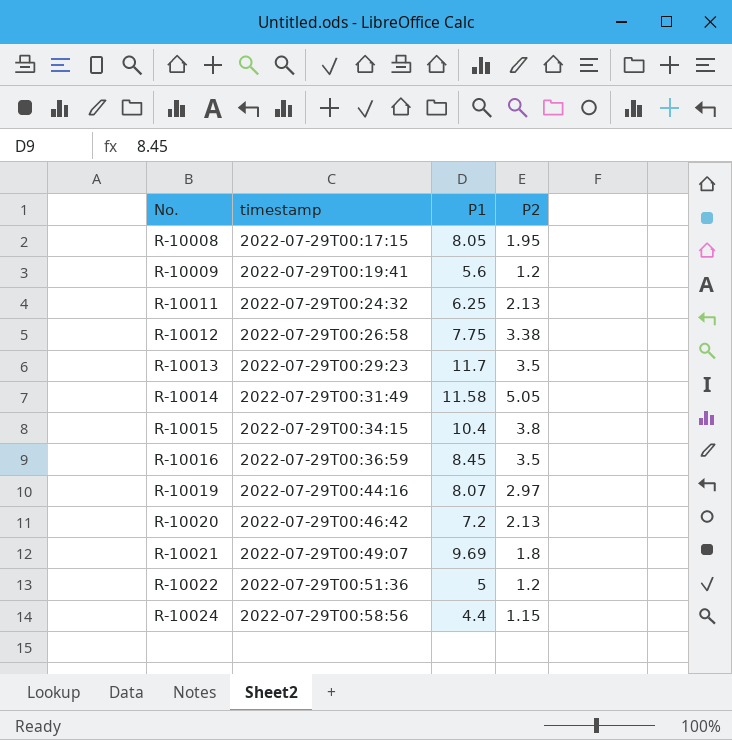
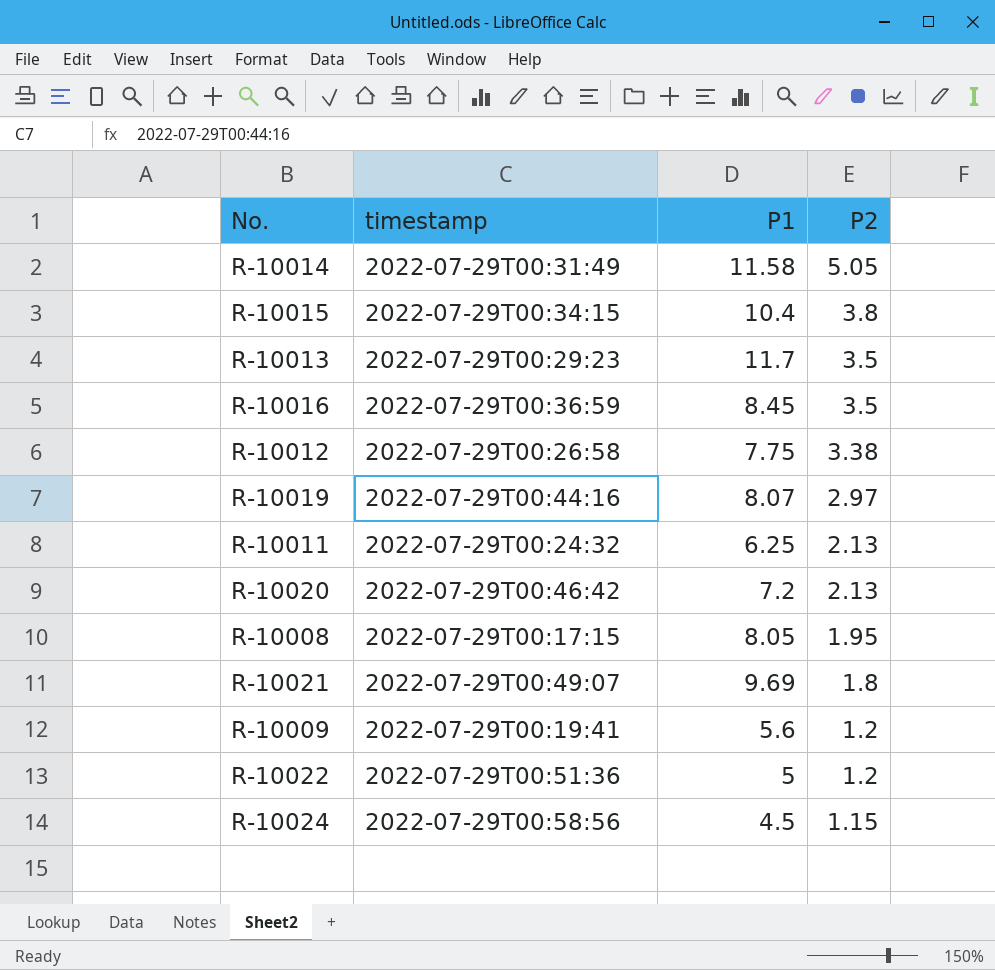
row order: No. ascending -> P2 descending
R-10024 | P1: 4.4 -> 4.5

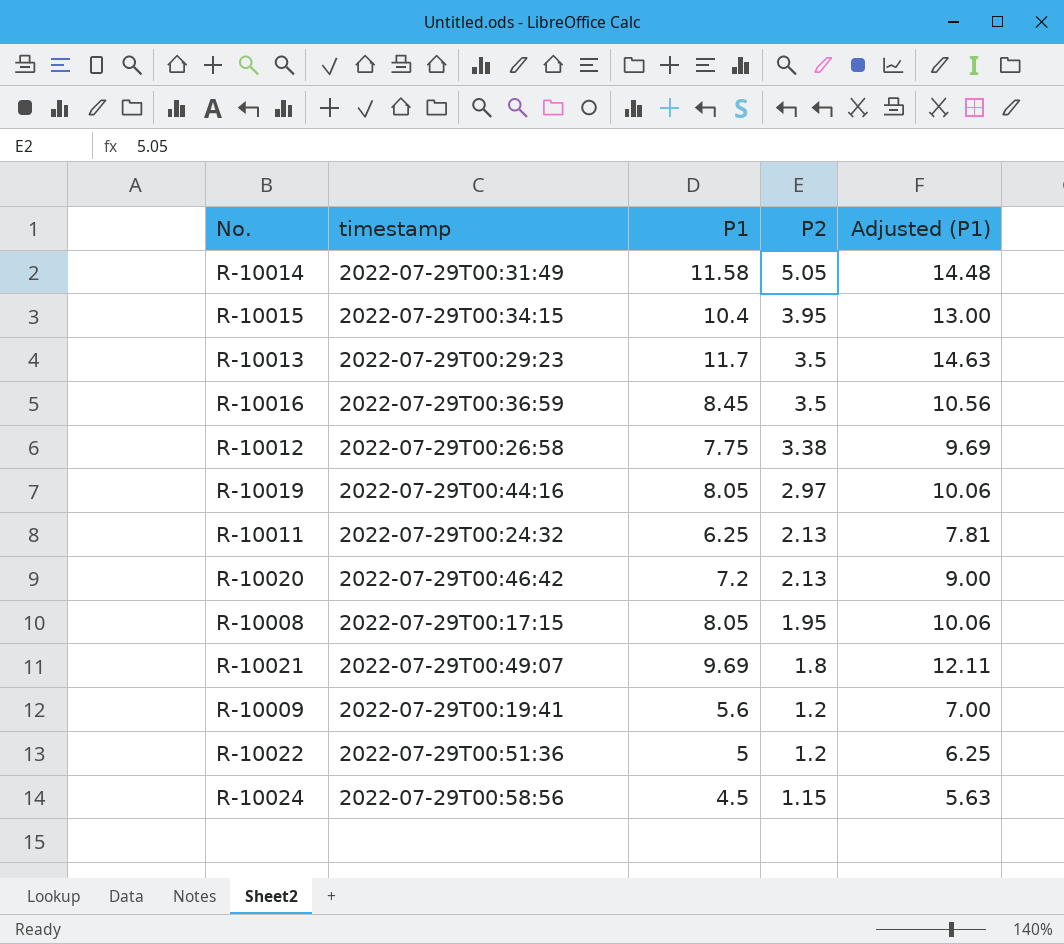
column Adjusted (P1) | formula: none -> [P1] * 1.25
R-10015 | P2: 3.8 -> 3.95
R-10019 | P1: 8.07 -> 8.05

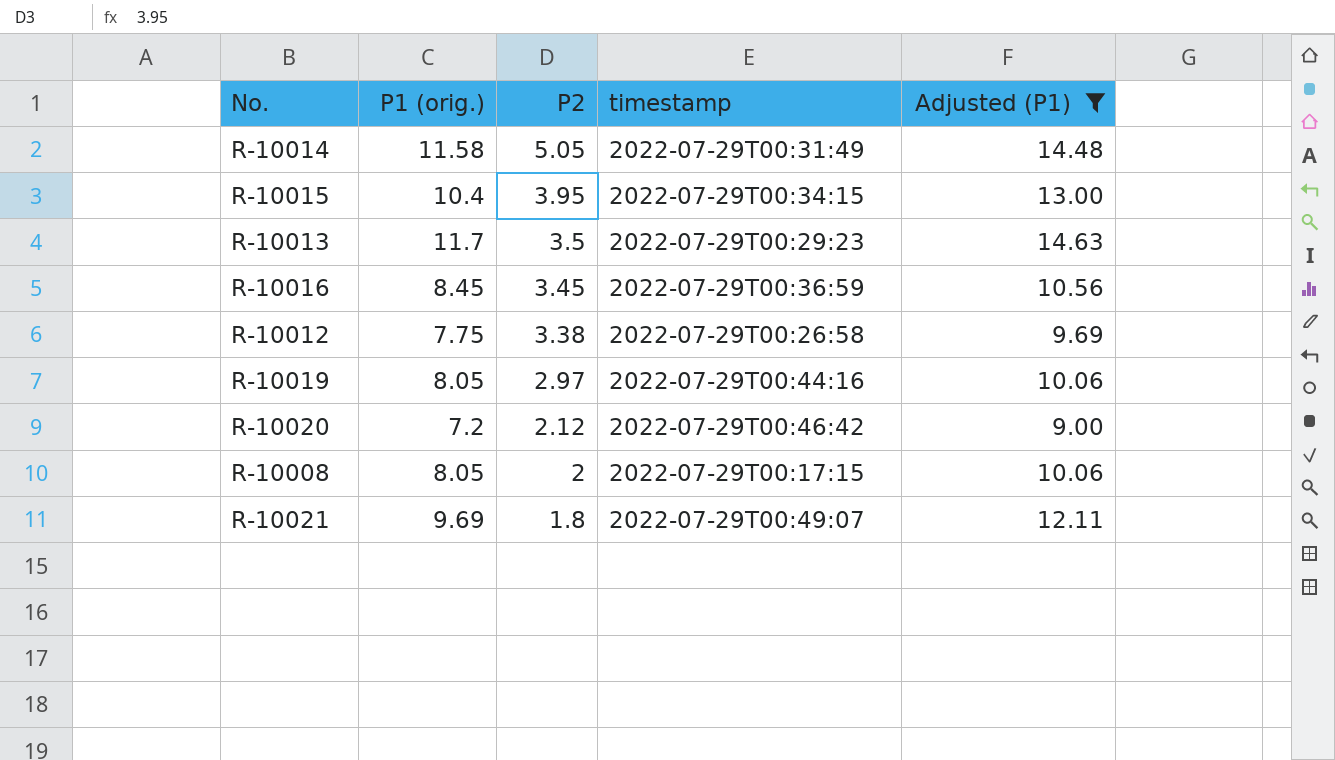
filter: none -> Adjusted (P1) >= 9.00
column name: P1 -> P1 (orig.)
column timestamp | position: 2 -> 4
R-10016 | P2: 3.5 -> 3.45
R-10020 | P2: 2.13 -> 2.12
R-10008 | P2: 1.95 -> 2

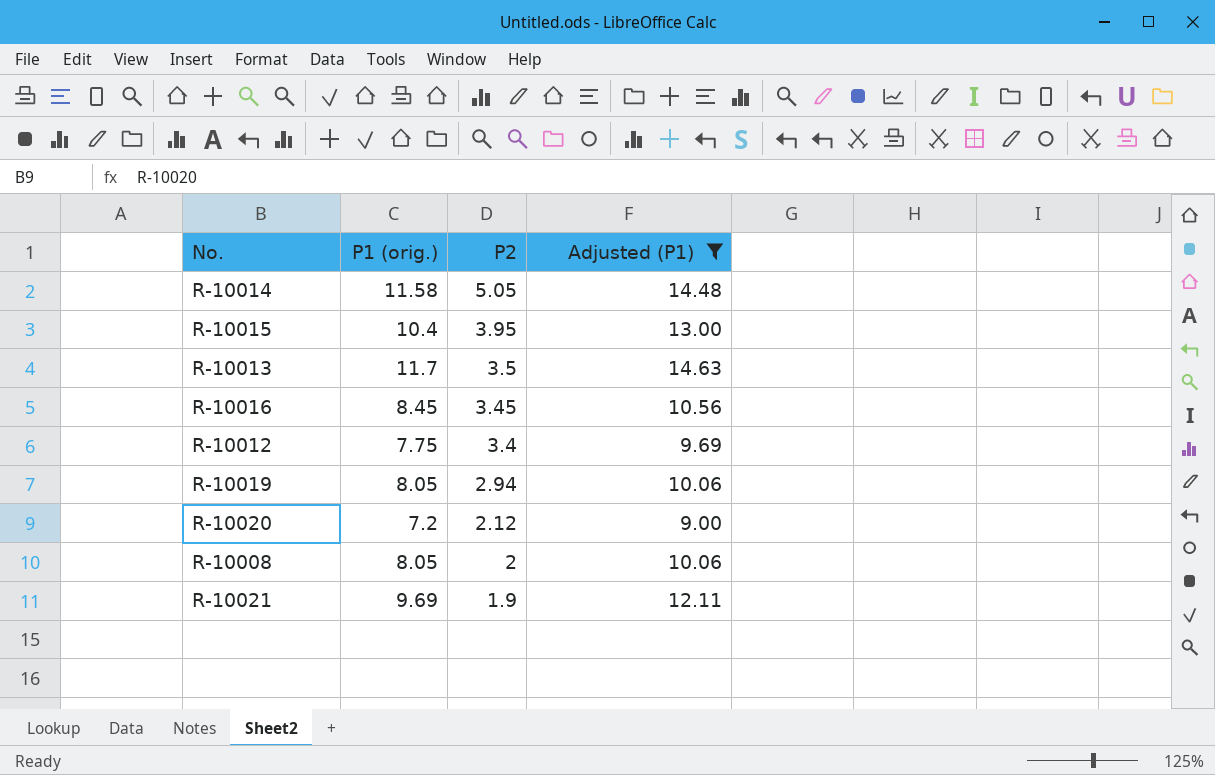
column timestamp | position: 4 -> none
R-10012 | P2: 3.38 -> 3.4
R-10019 | P2: 2.97 -> 2.94
R-10021 | P2: 1.8 -> 1.9

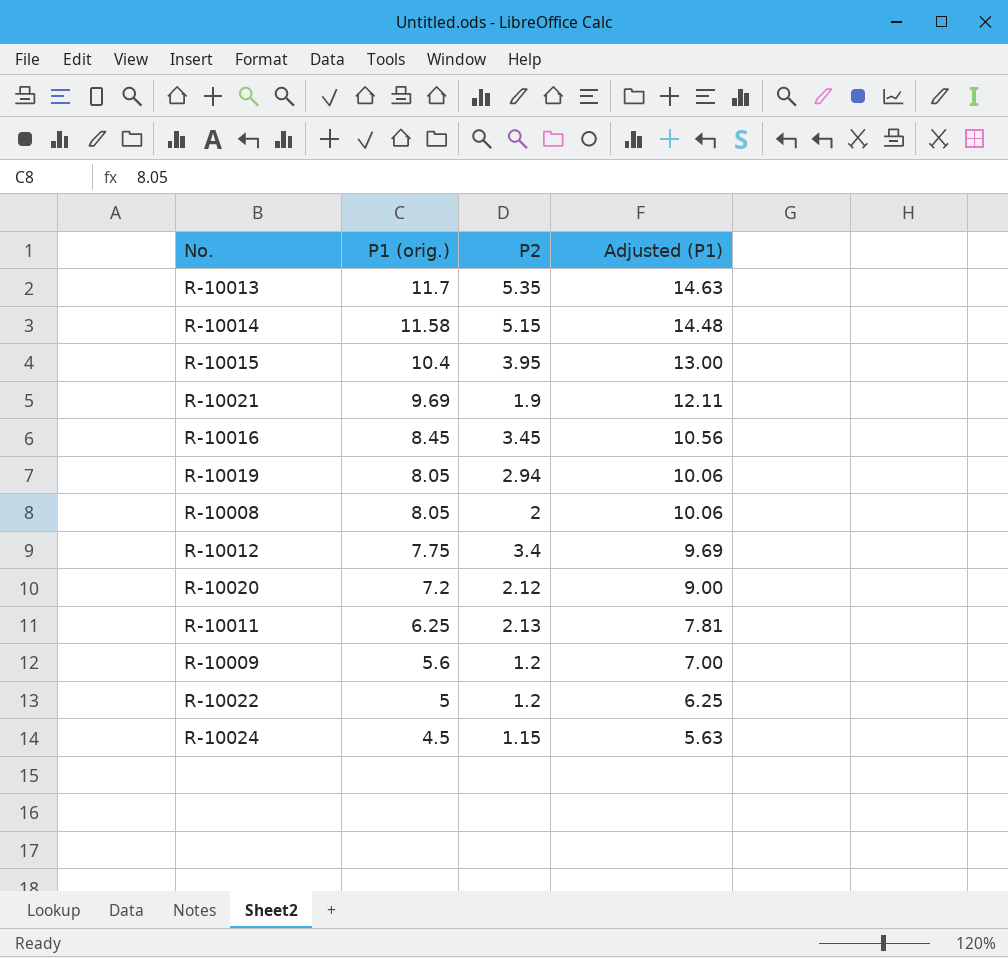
filter: Adjusted (P1) >= 9.00 -> none
row order: P2 descending -> P1 (orig.) descending
R-10013 | P2: 3.5 -> 5.35
R-10014 | P2: 5.05 -> 5.15

